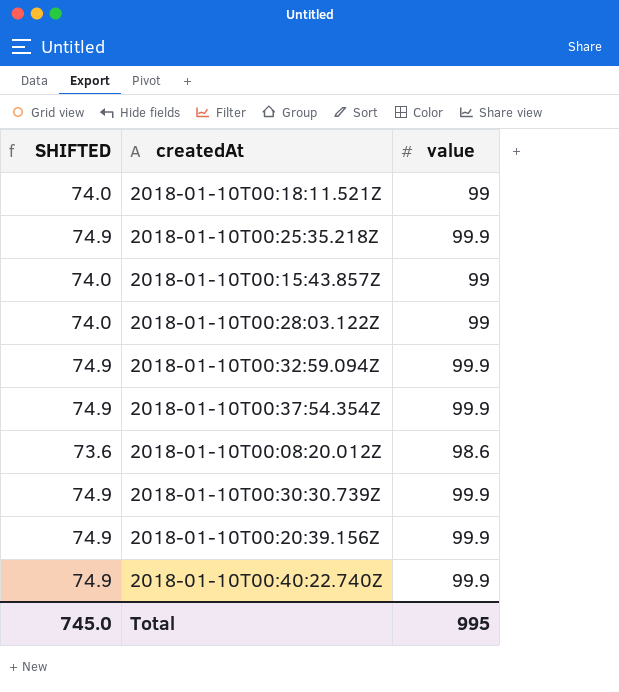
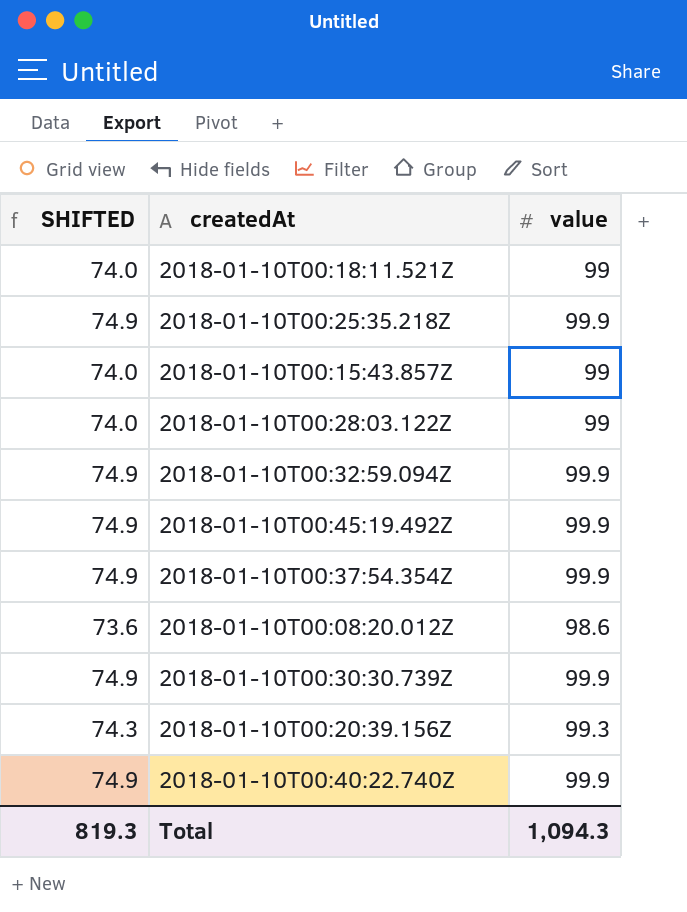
row 2018-01-10T00:45:19.492Z: none -> 74.9 | 99.9
2018-01-10T00:20:39.156Z | SHIFTED: 74.9 -> 74.3
2018-01-10T00:20:39.156Z | value: 99.9 -> 99.3
Total | SHIFTED: 745.0 -> 819.3
Total | value: 995 -> 1,094.3

